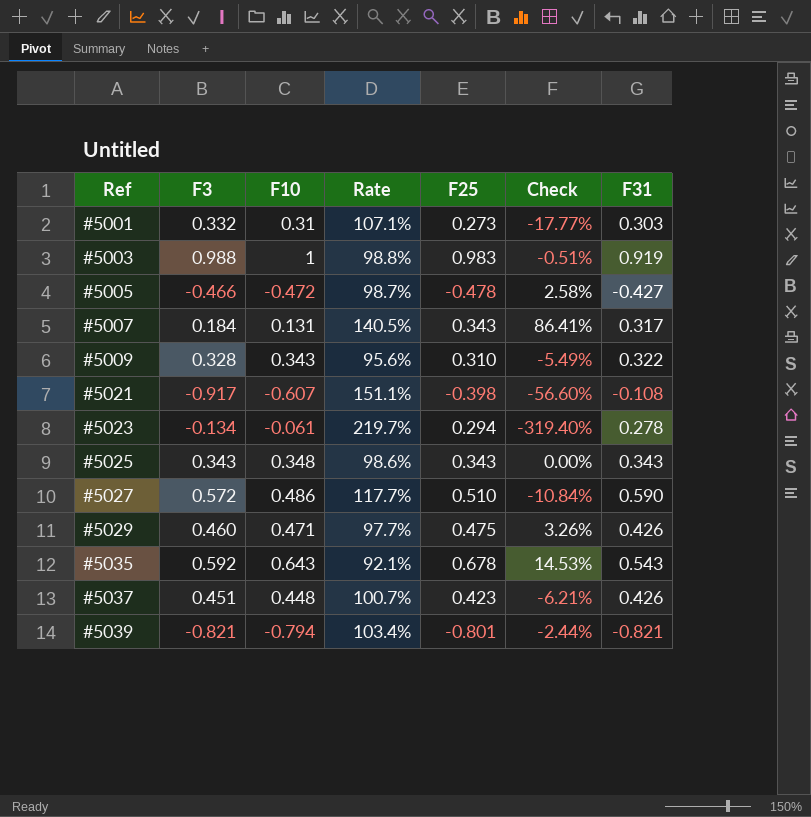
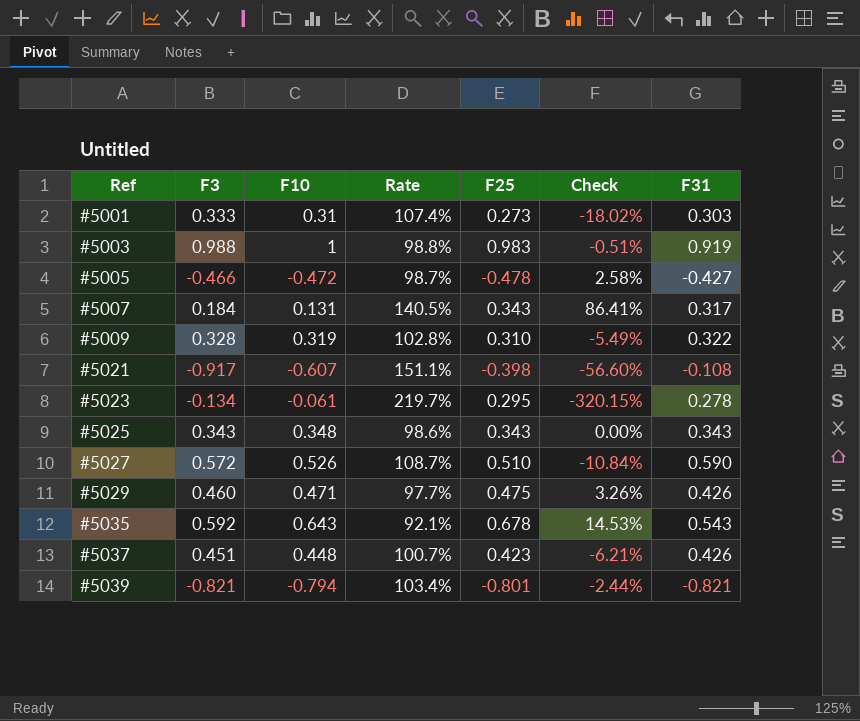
#5001 | F3: 0.332 -> 0.333
#5001 | Rate: 107.1% -> 107.4%
#5001 | Check: -17.77% -> -18.02%
#5009 | F10: 0.343 -> 0.319
#5009 | Rate: 95.6% -> 102.8%
#5023 | F25: 0.294 -> 0.295
#5023 | Check: -319.40% -> -320.15%
#5027 | F10: 0.486 -> 0.526
#5027 | Rate: 117.7% -> 108.7%

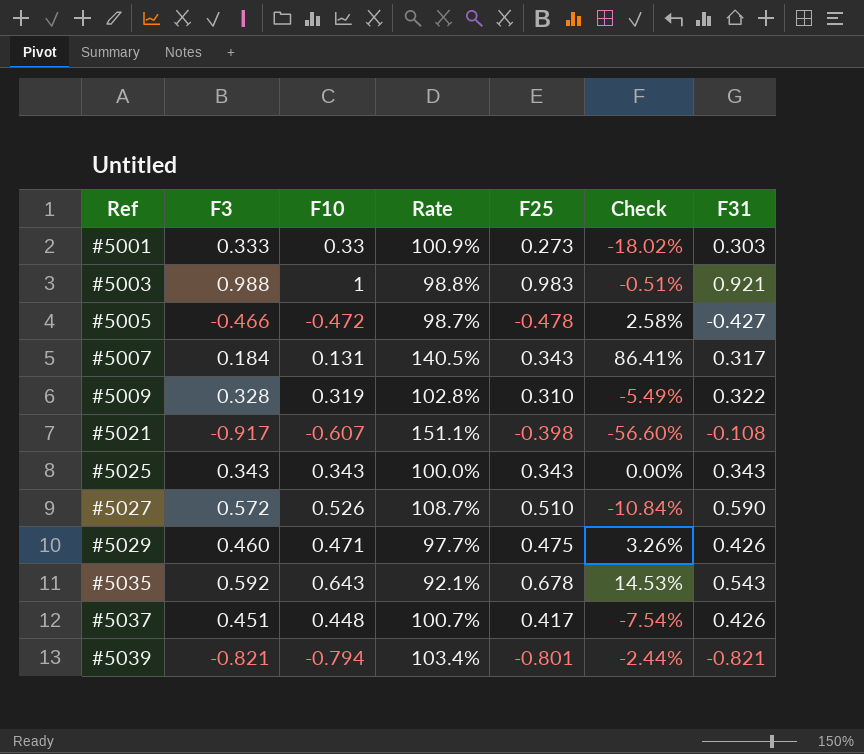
row #5023: -0.134 | -0.061 | 219.7% | 0.295 | -320.15% | 0.278 -> none
#5001 | F10: 0.31 -> 0.33
#5001 | Rate: 107.4% -> 100.9%
#5003 | F31: 0.919 -> 0.921
#5025 | F10: 0.348 -> 0.343
#5025 | Rate: 98.6% -> 100.0%
#5037 | F25: 0.423 -> 0.417
#5037 | Check: -6.21% -> -7.54%

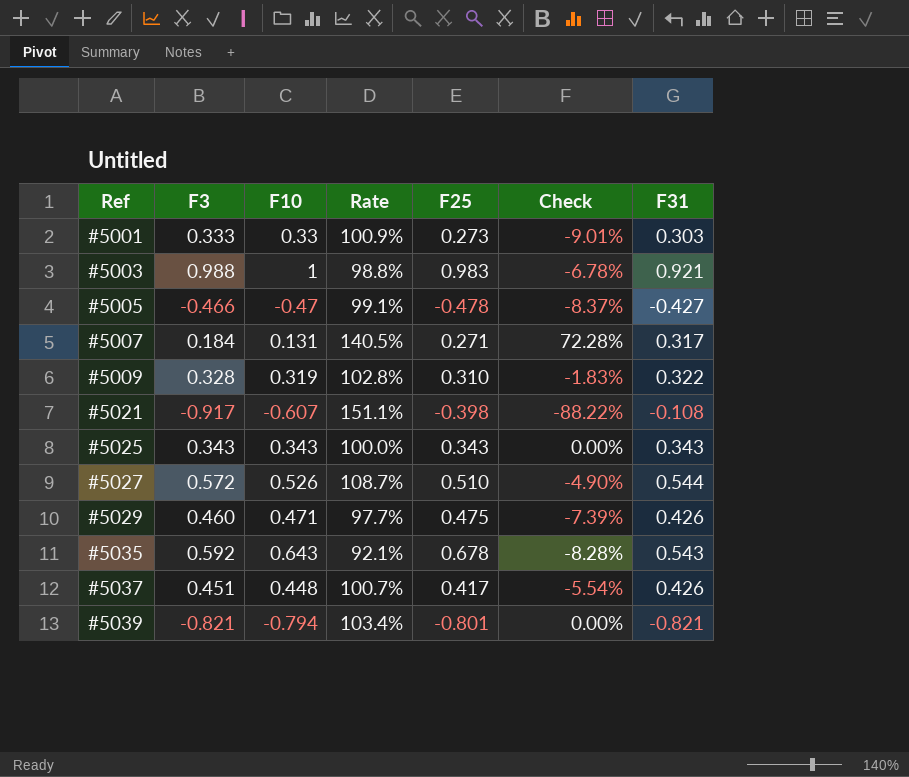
column Check | formula: ([F25] - [F3]) / [F3] -> ([F31] - [F3]) / [F3]
#5005 | F10: -0.472 -> -0.47
#5005 | Rate: 98.7% -> 99.1%
#5007 | F25: 0.343 -> 0.271
#5027 | F31: 0.590 -> 0.544

